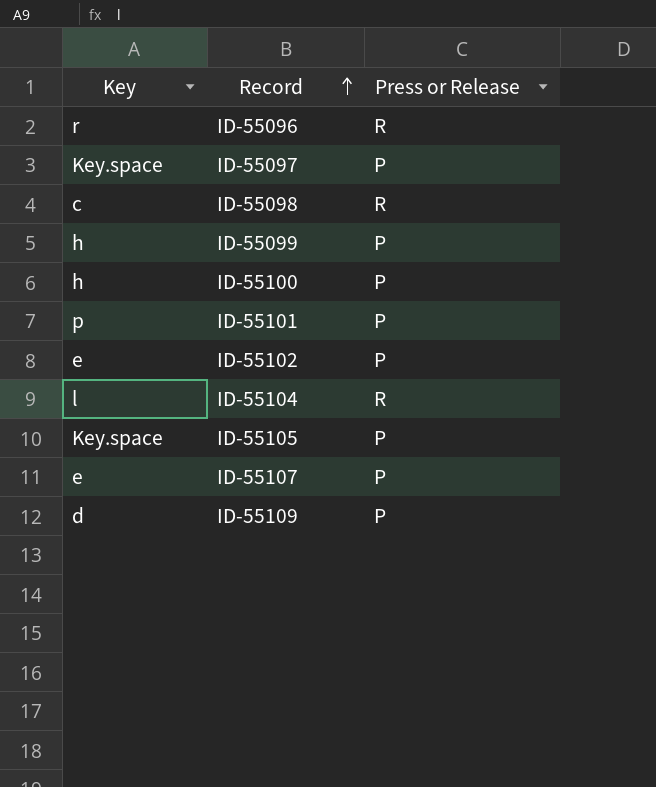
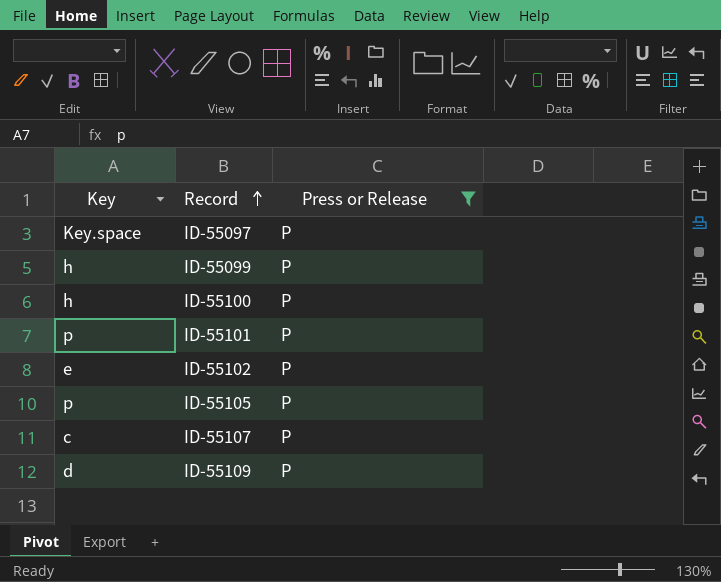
filter: none -> Press or Release = P
ID-55105 | Key: Key.space -> p
ID-55107 | Key: e -> c

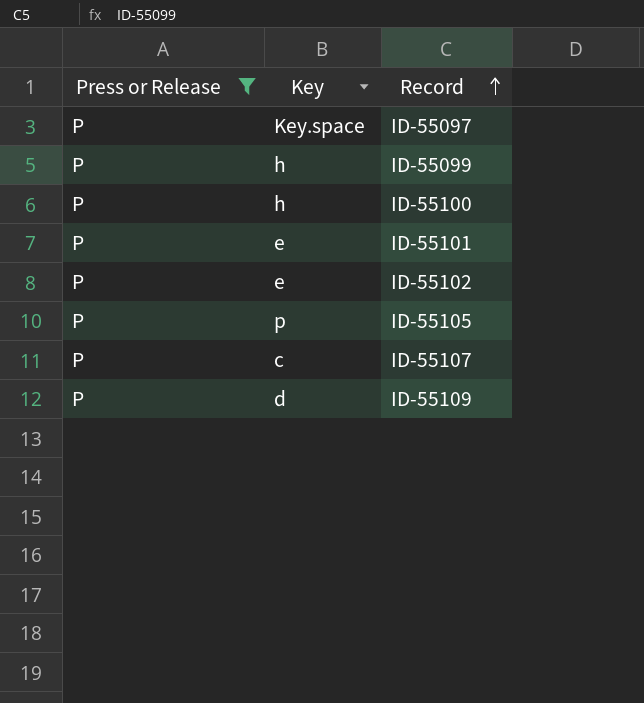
column Press or Release | position: 3 -> 1
ID-55101 | Key: p -> e

